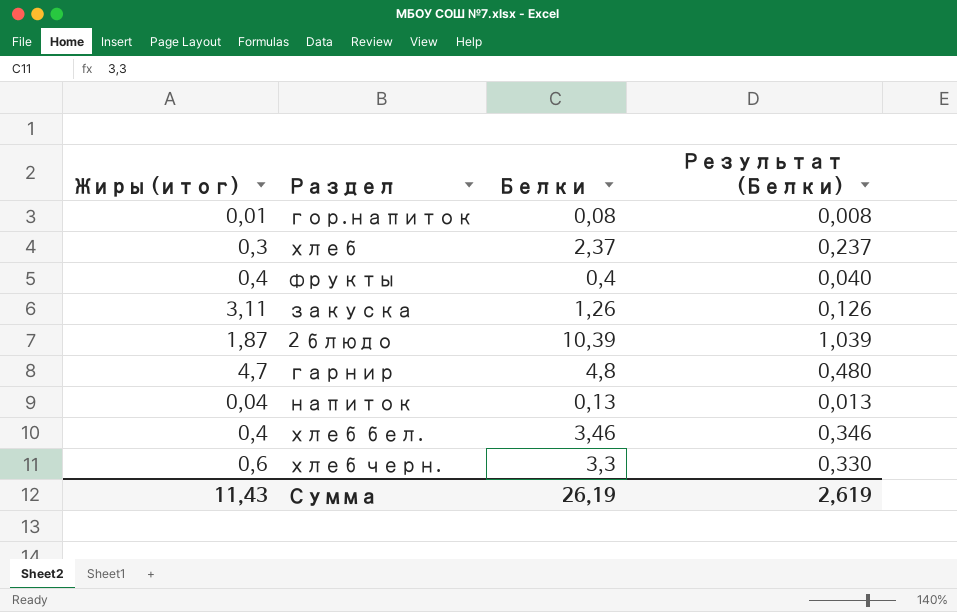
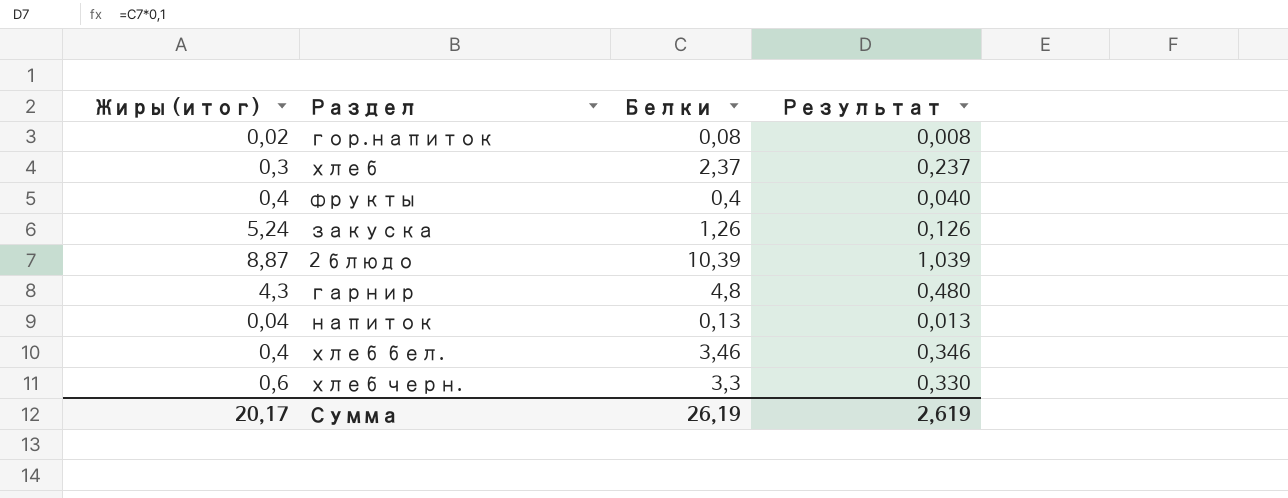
column name: Результат (Белки) -> Результат
гор.напиток | Жиры (итог): 0,01 -> 0,02
закуска | Жиры (итог): 3,11 -> 5,24
2 блюдо | Жиры (итог): 1,87 -> 8,87
гарнир | Жиры (итог): 4,7 -> 4,3
Сумма | Жиры (итог): 11,43 -> 20,17

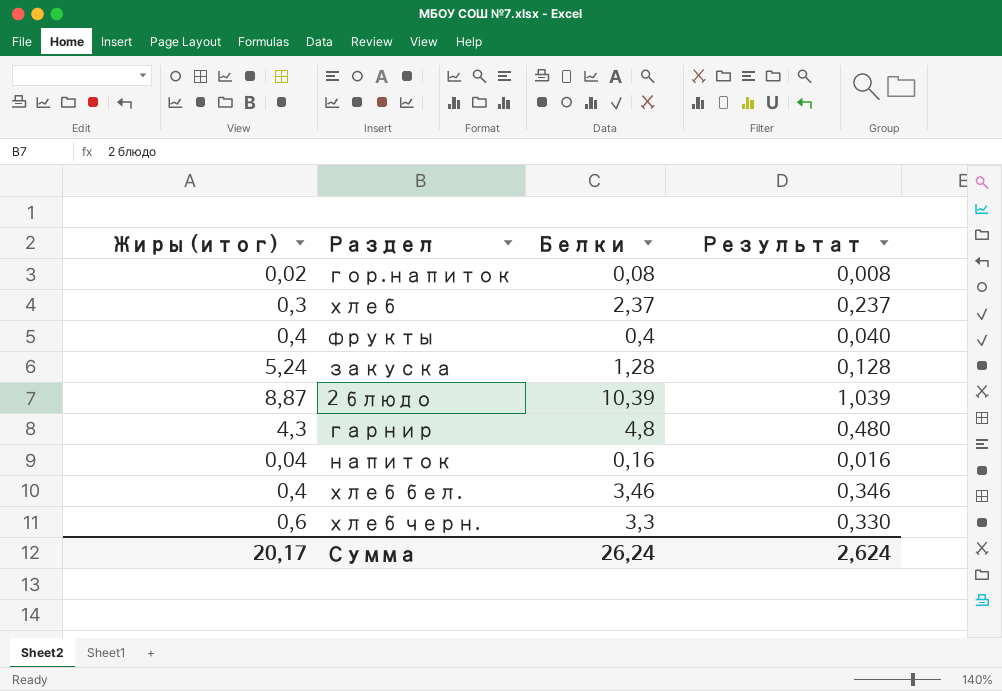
закуска | Белки: 1,26 -> 1,28
закуска | Результат: 0,126 -> 0,128
напиток | Белки: 0,13 -> 0,16
напиток | Результат: 0,013 -> 0,016
Сумма | Белки: 26,19 -> 26,24
Сумма | Результат: 2,619 -> 2,624

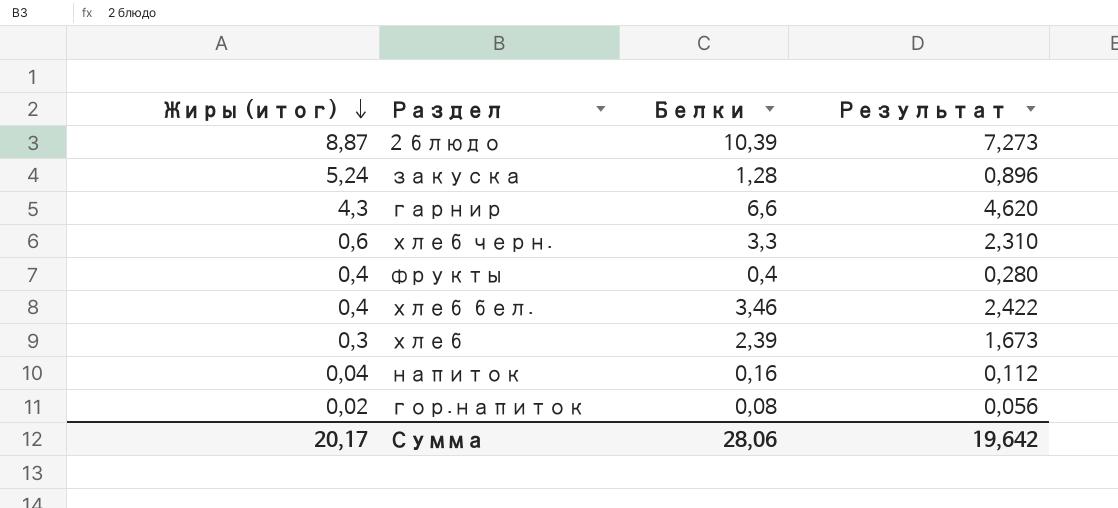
row order: none -> Жиры (итог) descending
column Результат | formula: [Белки] * 0,1 -> [Белки] * 0,7
гарнир | Белки: 4,8 -> 6,6
хлеб | Белки: 2,37 -> 2,39
Сумма | Белки: 26,24 -> 28,06
Сумма | Результат: 2,624 -> 19,642

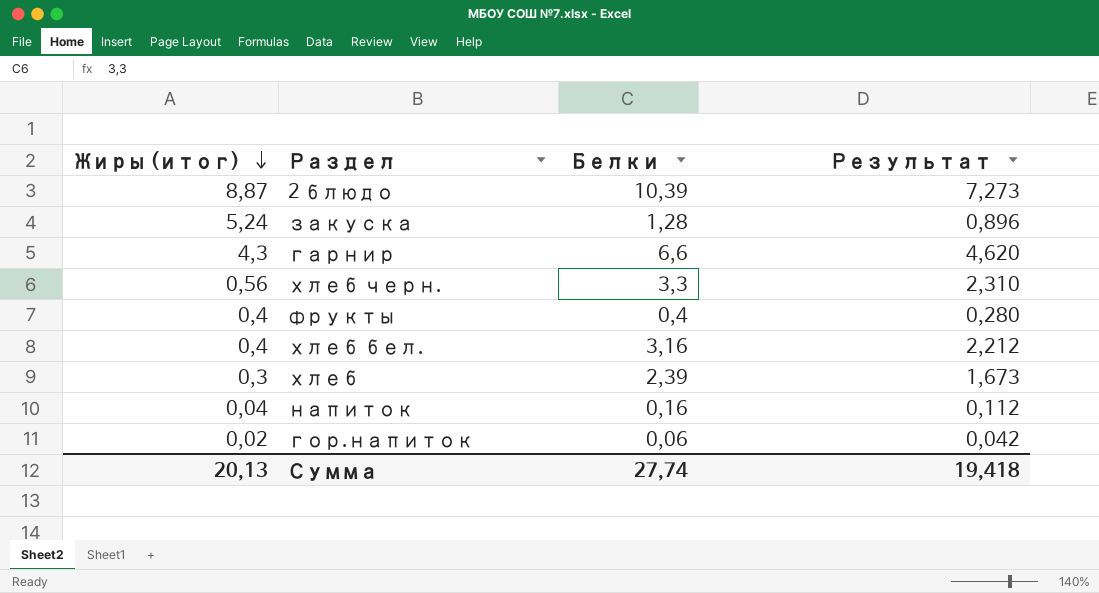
хлеб черн. | Жиры (итог): 0,6 -> 0,56
хлеб бел. | Белки: 3,46 -> 3,16
хлеб бел. | Результат: 2,422 -> 2,212
гор.напиток | Белки: 0,08 -> 0,06
гор.напиток | Результат: 0,056 -> 0,042
Сумма | Жиры (итог): 20,17 -> 20,13
Сумма | Белки: 28,06 -> 27,74
Сумма | Результат: 19,642 -> 19,418

